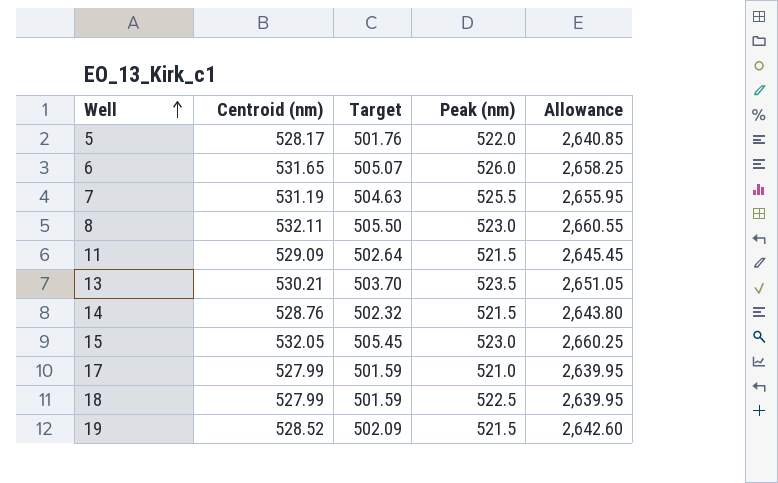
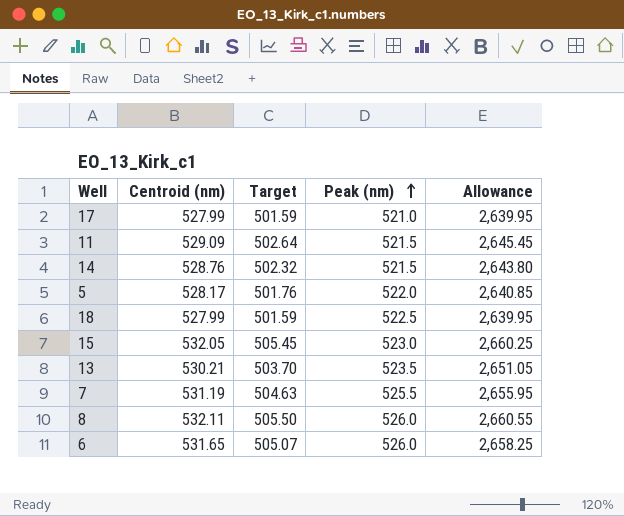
row order: Well ascending -> Peak (nm) ascending
row 19: 528.52 | 502.09 | 521.5 | 2,642.60 -> none
8 | Peak (nm): 523.0 -> 526.0

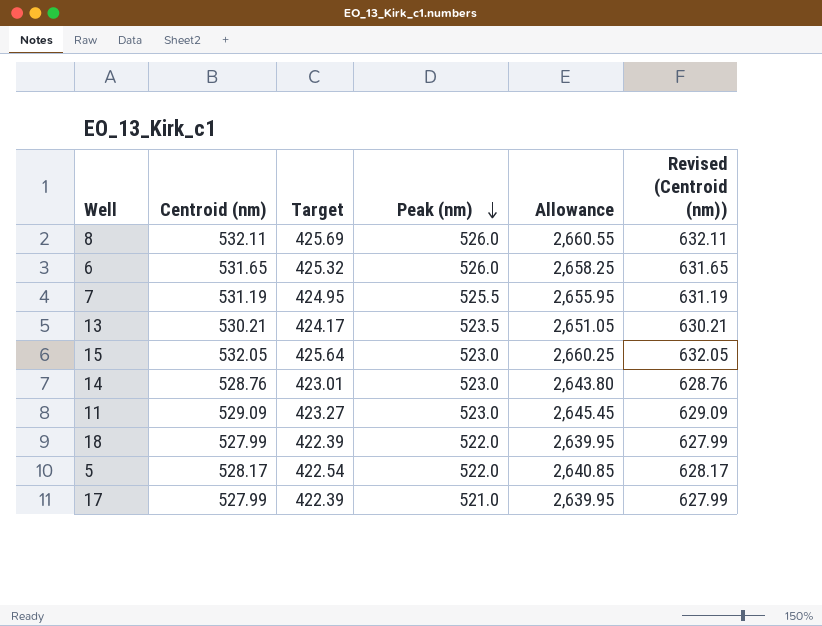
row order: Peak (nm) ascending -> Peak (nm) descending
column Target | formula: [Centroid (nm)] * 0.95 -> [Centroid (nm)] * 0.8
column Revised (Centroid (nm)) | formula: none -> [Centroid (nm)] + 100
14 | Peak (nm): 521.5 -> 523.0
11 | Peak (nm): 521.5 -> 523.0
18 | Peak (nm): 522.5 -> 522.0

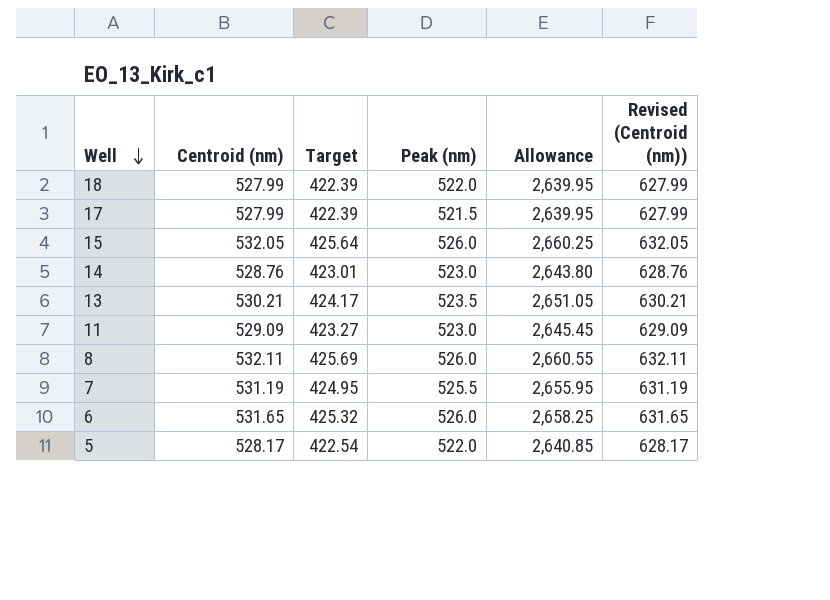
row order: Peak (nm) descending -> Well descending
17 | Peak (nm): 521.0 -> 521.5
15 | Peak (nm): 523.0 -> 526.0

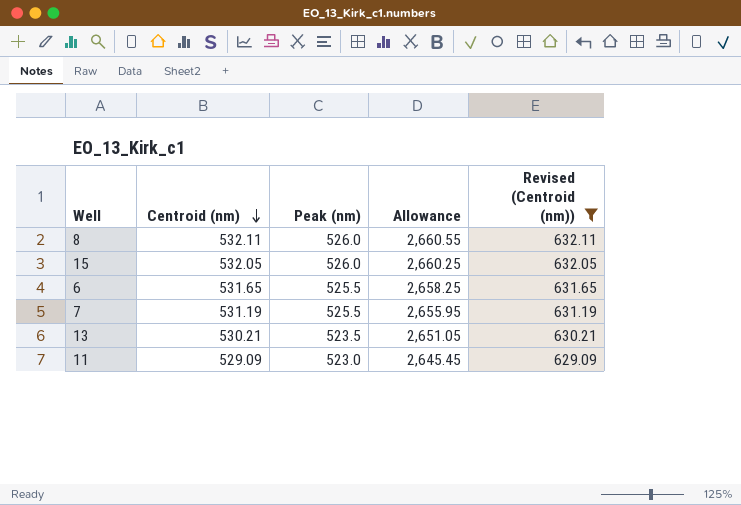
filter: none -> Revised (Centroid (nm)) >= 629.09
row order: Well descending -> Centroid (nm) descending
column Target | formula: [Centroid (nm)] * 0.8 -> none
6 | Peak (nm): 526.0 -> 525.5

